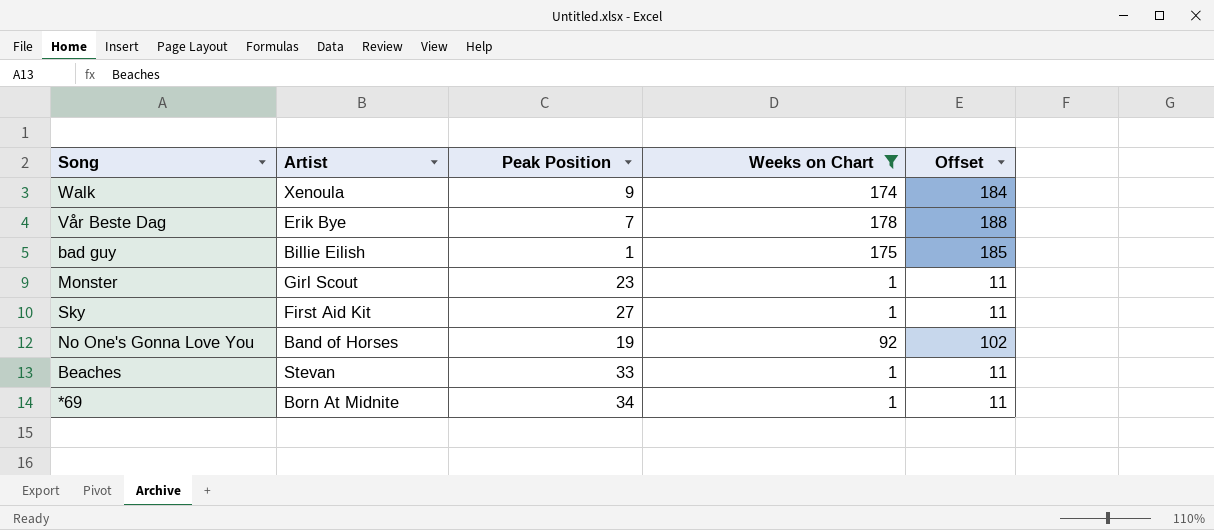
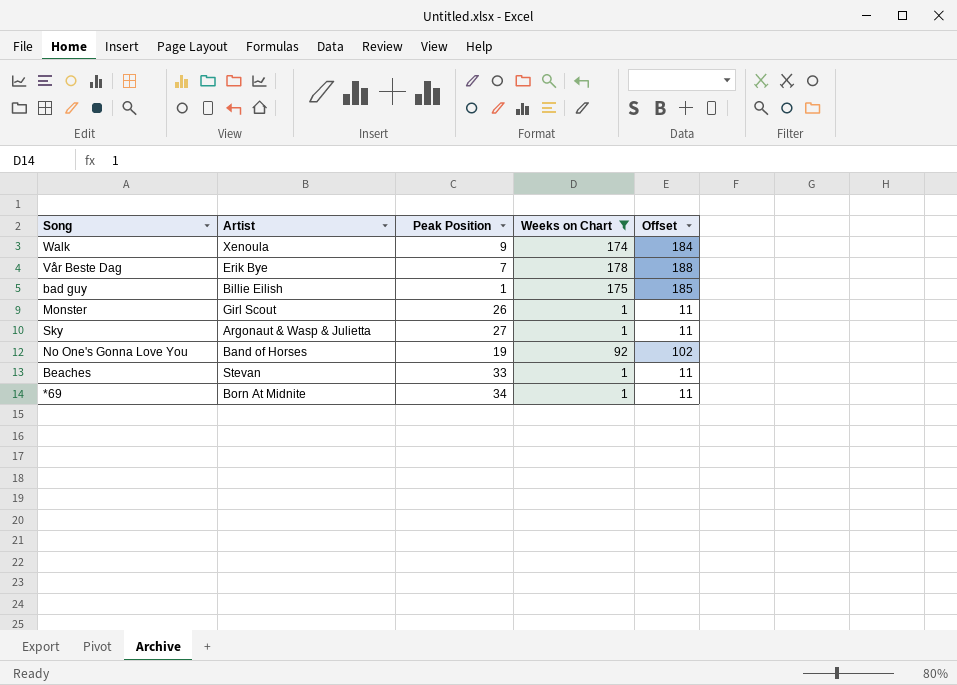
Monster | Peak Position: 23 -> 26
Sky | Artist: First Aid Kit -> Argonaut & Wasp & Julietta

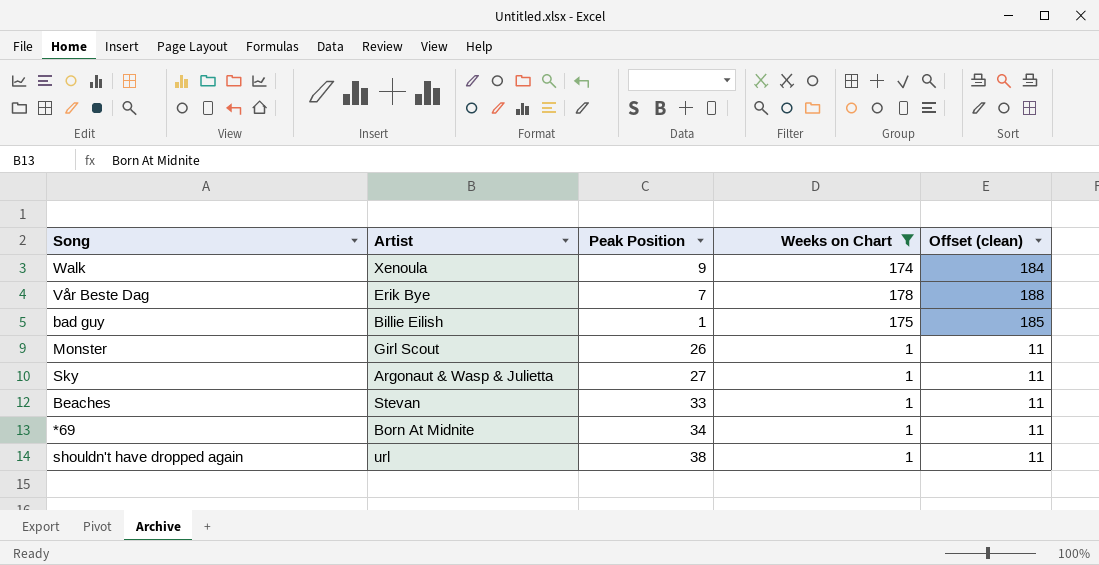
column name: Offset -> Offset (clean)
row No One's Gonna Love You: Band of Horses | 19 | 92 | 102 -> none
row shouldn't have dropped again: none -> url | 38 | 1 | 11

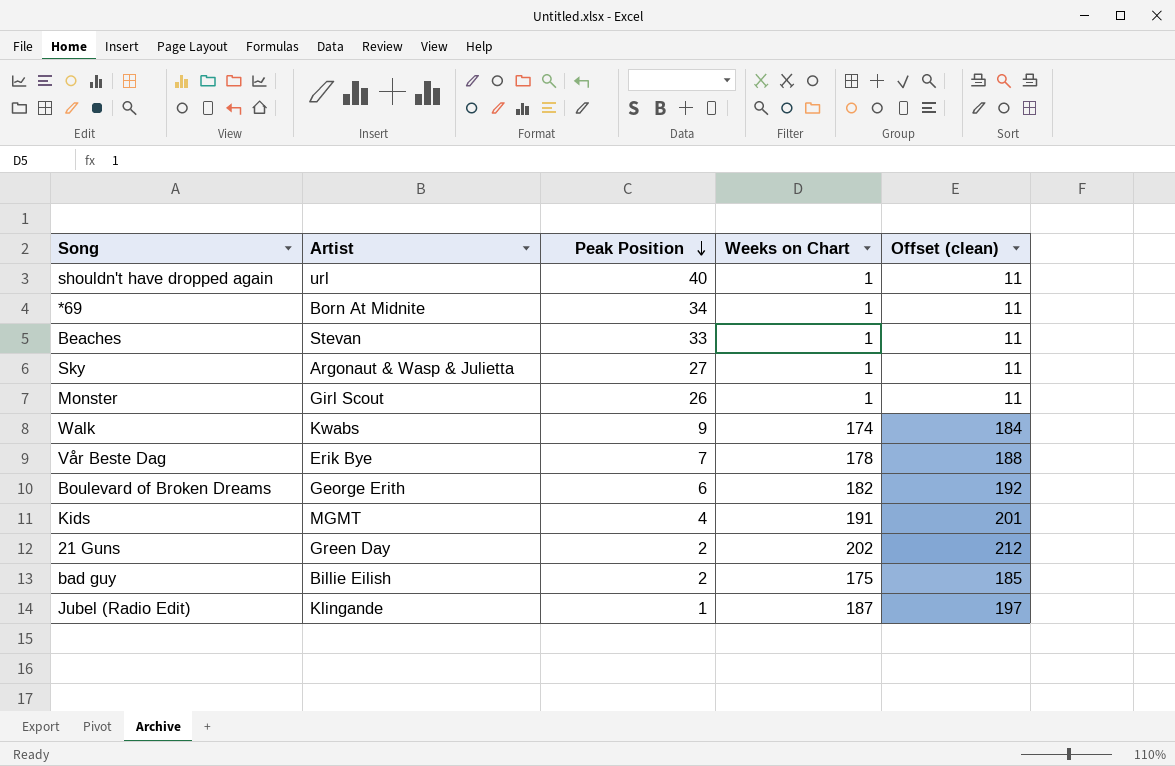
filter: Weeks on Chart <= 178 -> none
row order: none -> Peak Position descending
shouldn't have dropped again | Peak Position: 38 -> 40
Walk | Artist: Xenoula -> Kwabs
bad guy | Peak Position: 1 -> 2

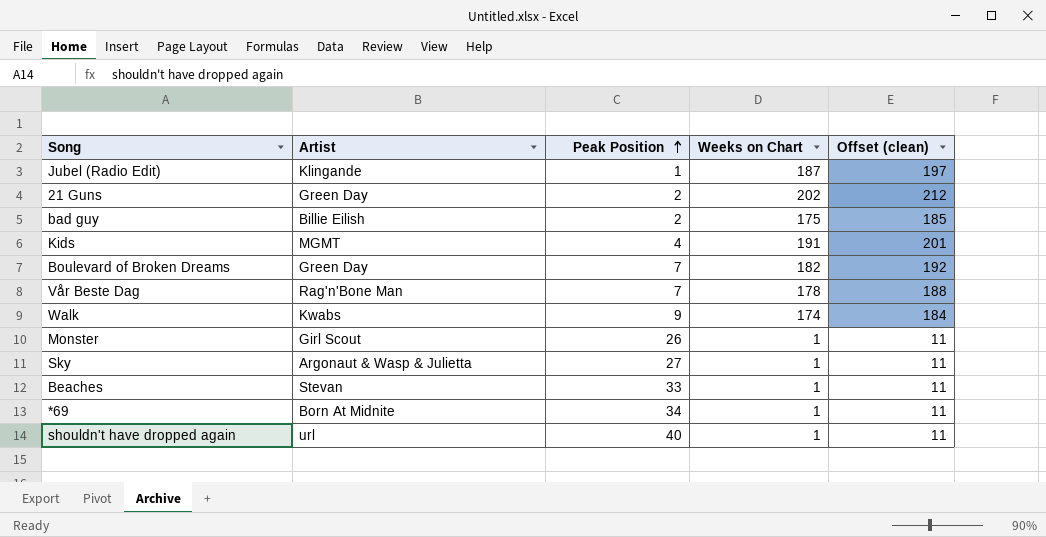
row order: Peak Position descending -> Peak Position ascending
Boulevard of Broken Dreams | Artist: George Erith -> Green Day
Boulevard of Broken Dreams | Peak Position: 6 -> 7
Vår Beste Dag | Artist: Erik Bye -> Rag'n'Bone Man

